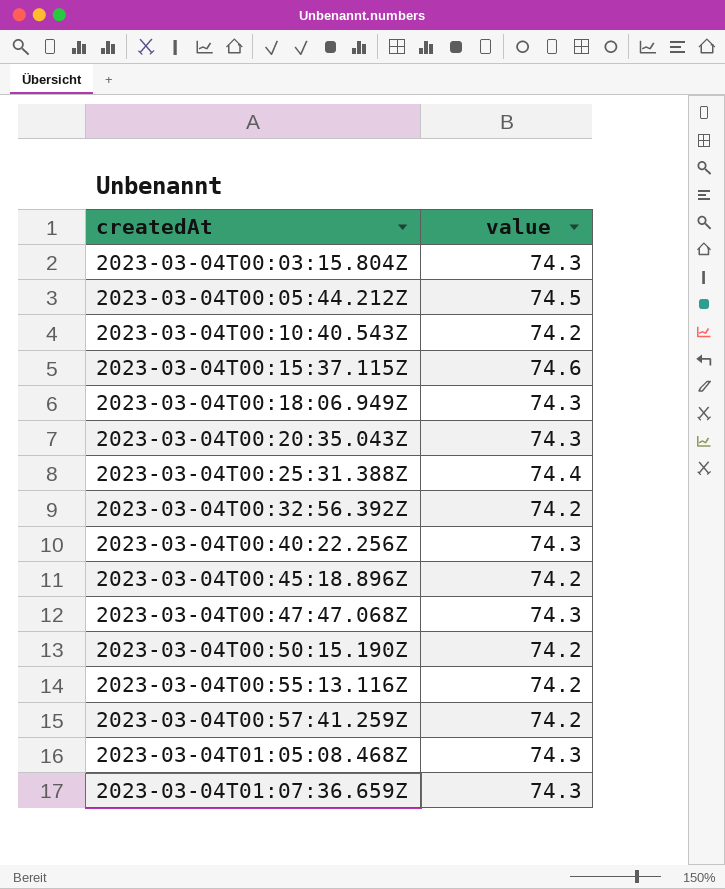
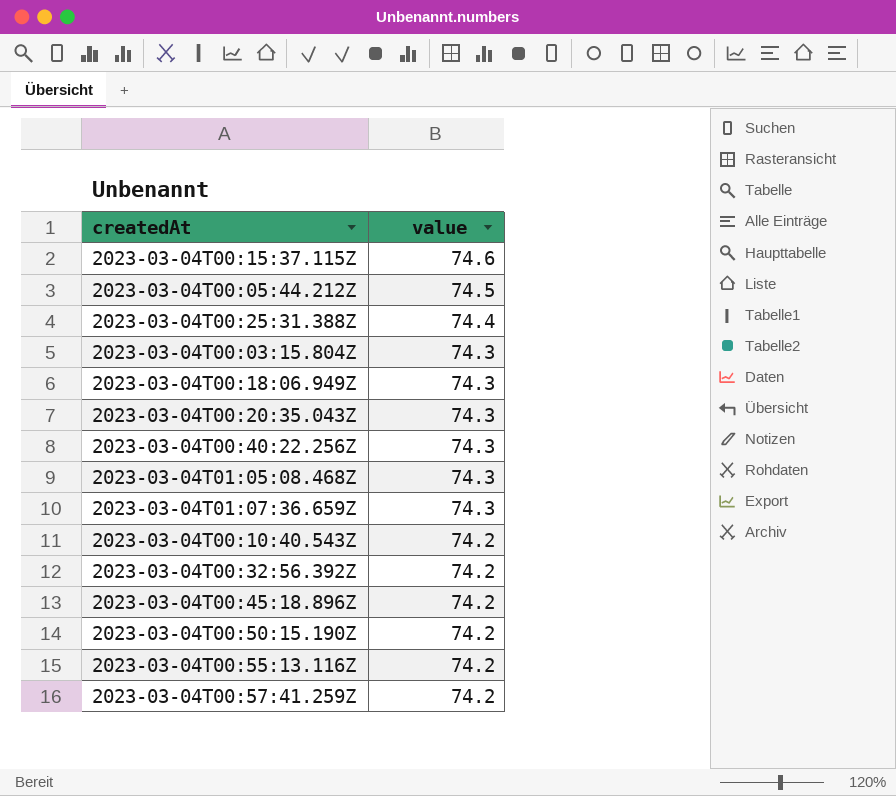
row order: createdAt ascending -> value descending
row 2023-03-04T00:47:47.068Z: 74.3 -> none

